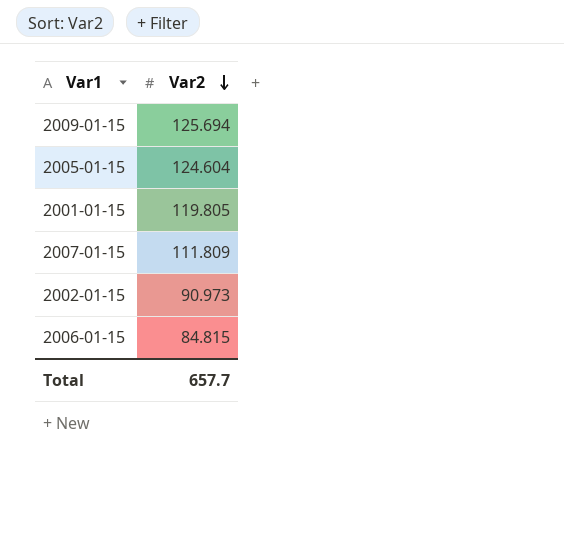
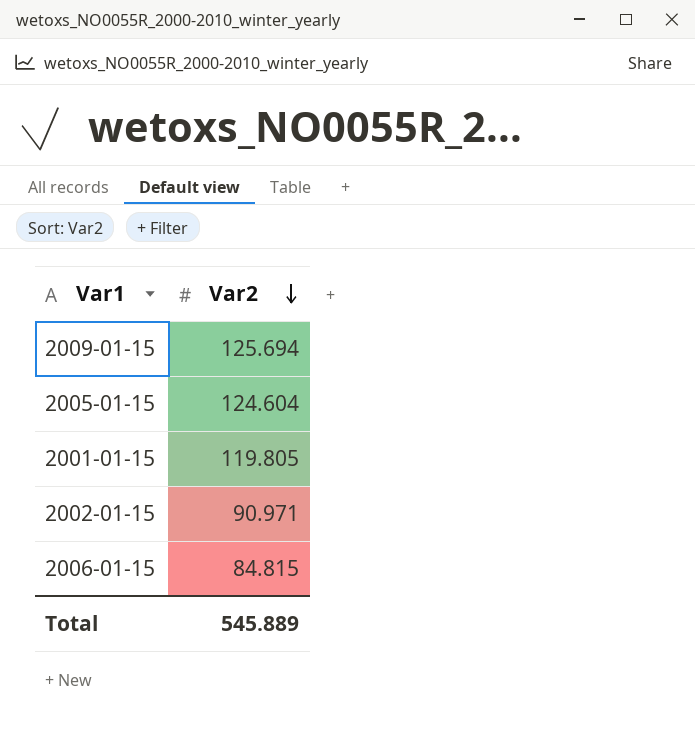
row 2007-01-15: 111.809 -> none
2002-01-15 | Var2: 90.973 -> 90.971
Total | Var2: 657.7 -> 545.889

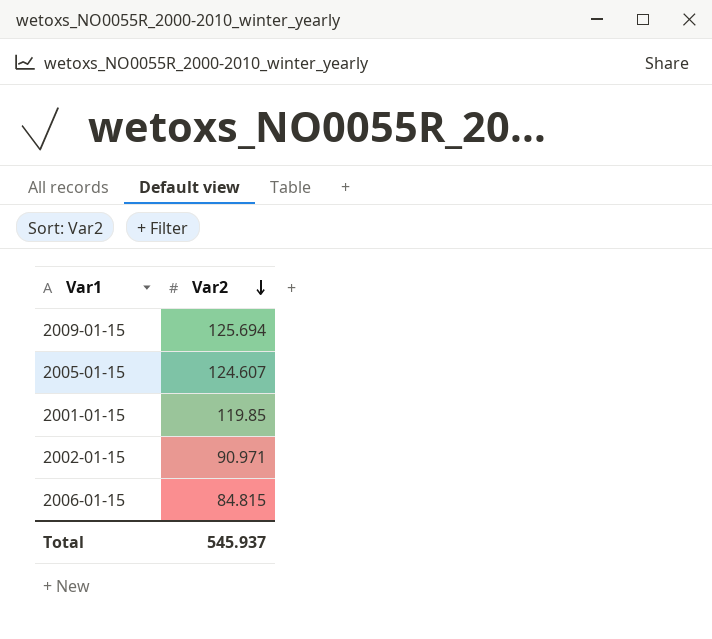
2005-01-15 | Var2: 124.604 -> 124.607
2001-01-15 | Var2: 119.805 -> 119.85
Total | Var2: 545.889 -> 545.937

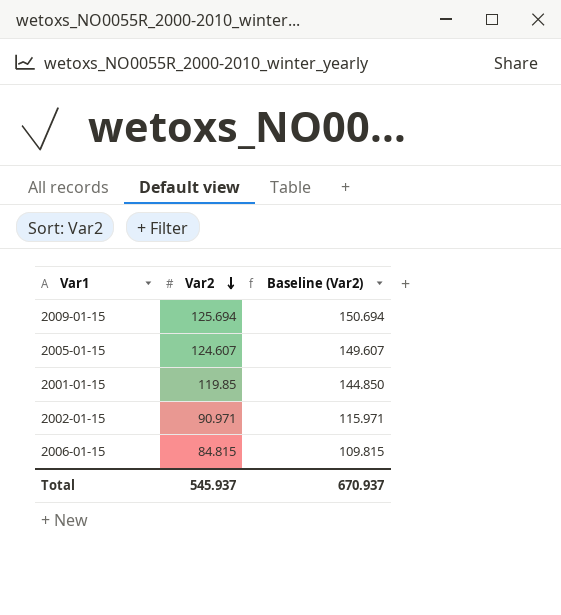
column Baseline (Var2) | formula: none -> [Var2] + 25

